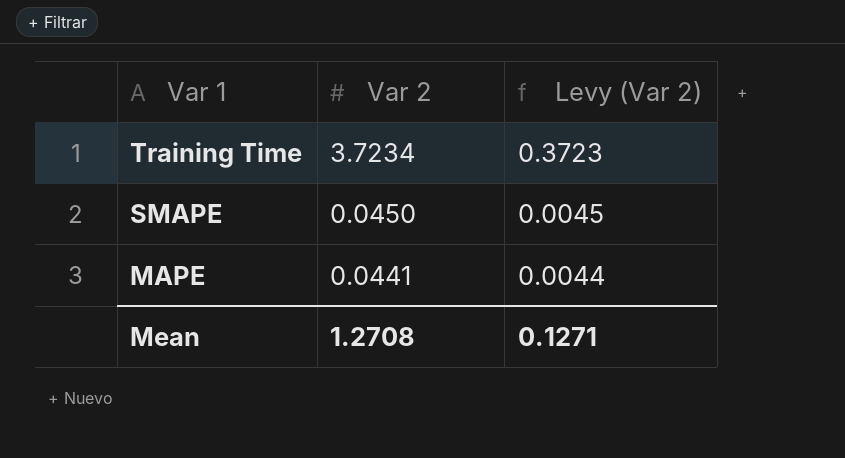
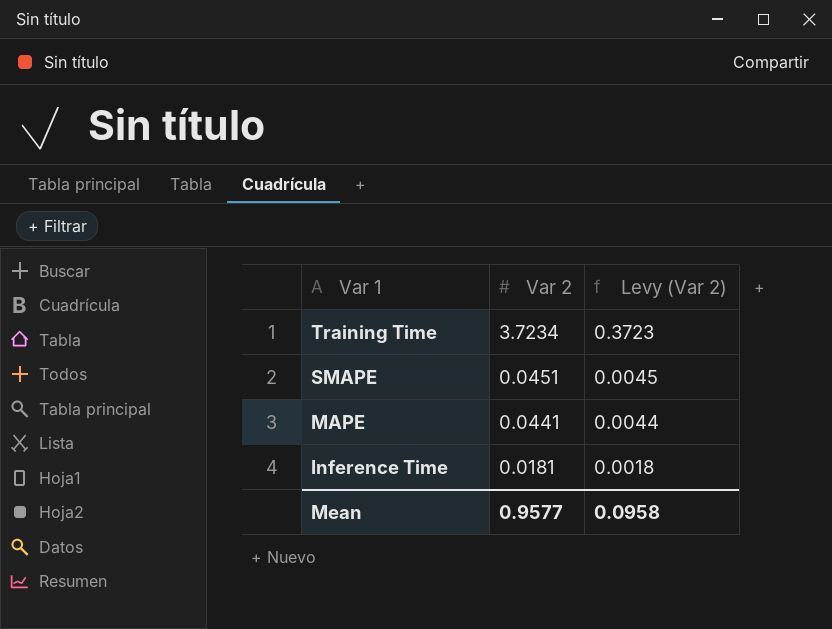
SMAPE | Var 2: 0.0450 -> 0.0451
row Inference Time: none -> 0.0181 | 0.0018
Mean | Var 2: 1.2708 -> 0.9577
Mean | Levy (Var 2): 0.1271 -> 0.0958

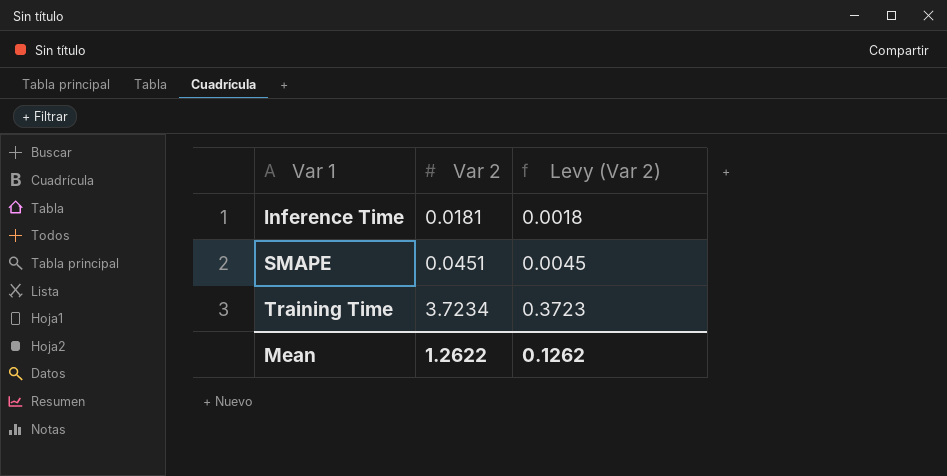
row order: Var 1 descending -> Var 1 ascending
row MAPE: 0.0441 | 0.0044 -> none
Mean | Var 2: 0.9577 -> 1.2622
Mean | Levy (Var 2): 0.0958 -> 0.1262

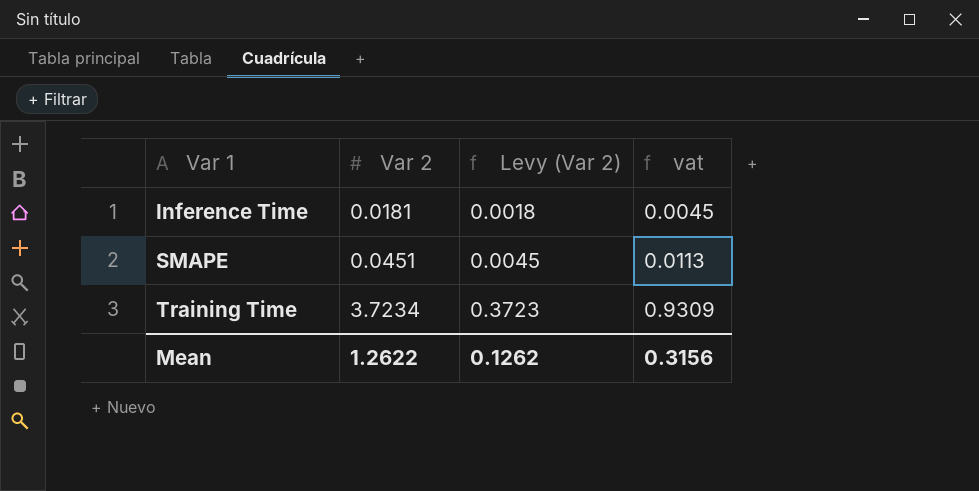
column vat | formula: none -> [Var 2] * 0.25

